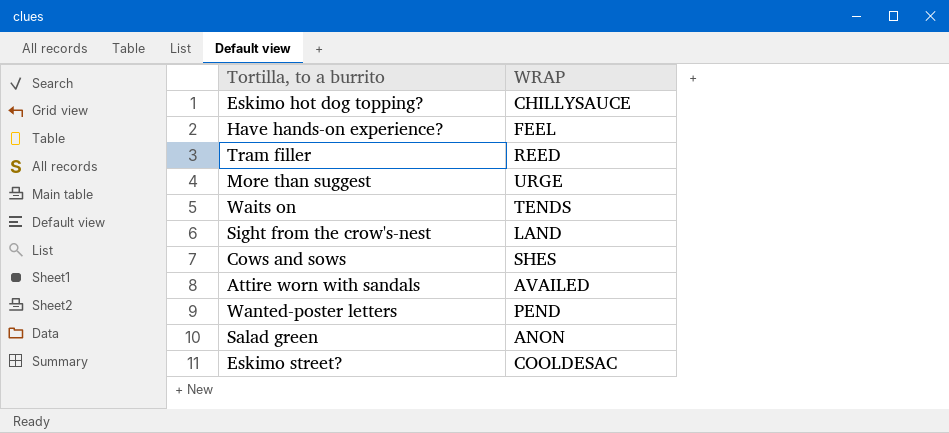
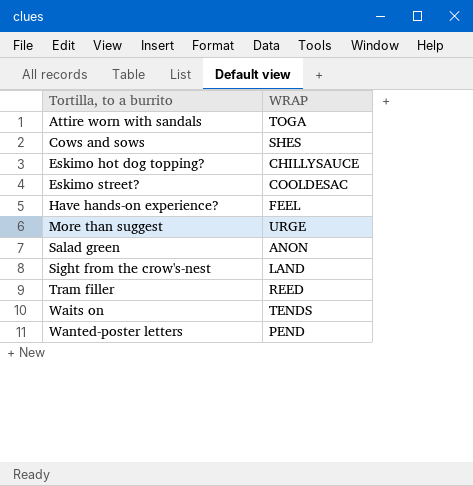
row order: none -> Tortilla, to a burrito ascending
Attire worn with sandals | WRAP: AVAILED -> TOGA

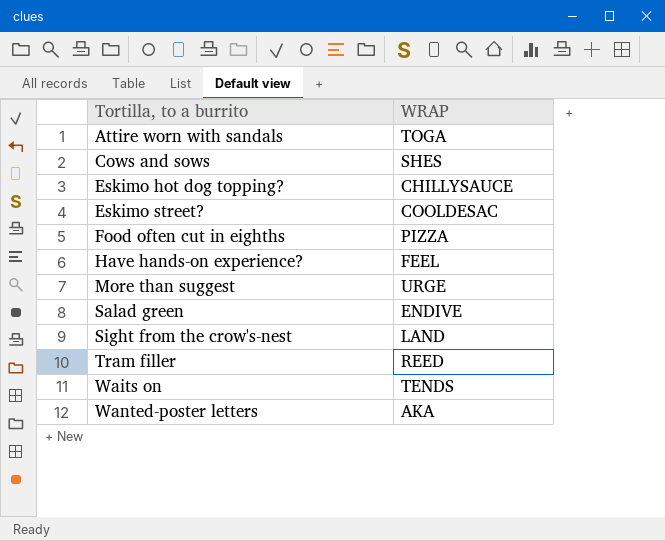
row Food often cut in eighths: none -> PIZZA
Salad green | WRAP: ANON -> ENDIVE
Wanted-poster letters | WRAP: PEND -> AKA

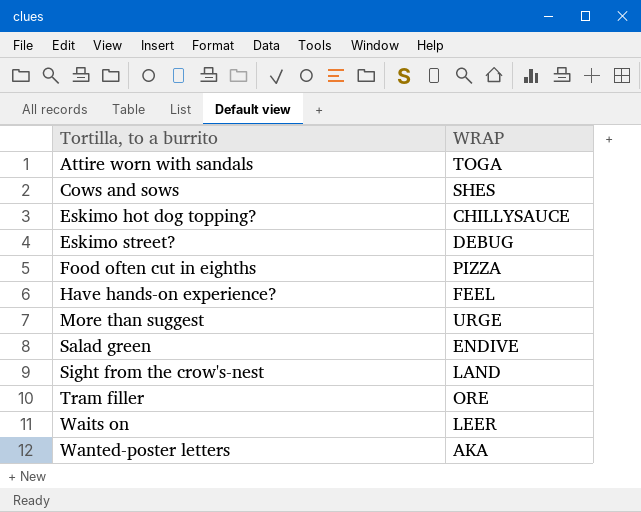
Eskimo street? | WRAP: COOLDESAC -> DEBUG
Tram filler | WRAP: REED -> ORE
Waits on | WRAP: TENDS -> LEER

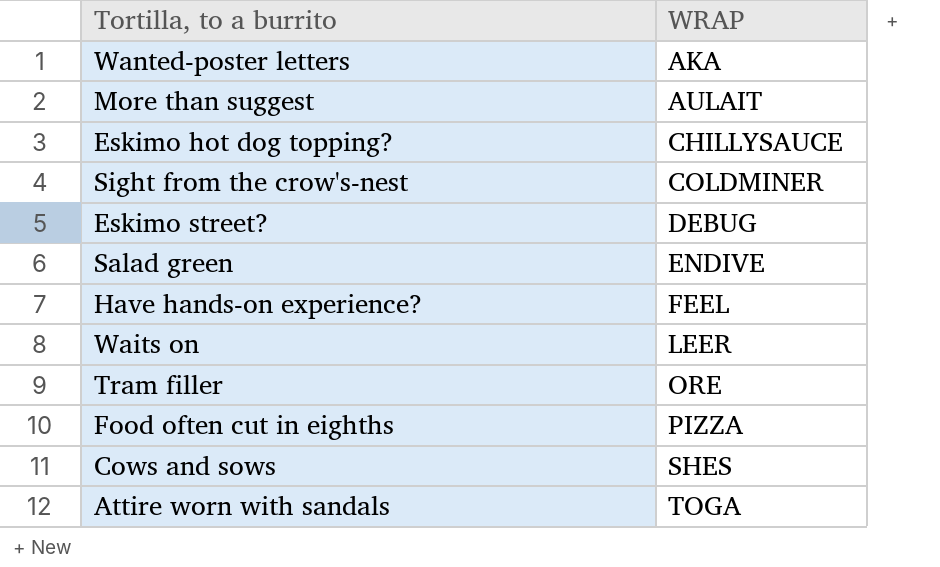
row order: Tortilla, to a burrito ascending -> WRAP ascending
More than suggest | WRAP: URGE -> AULAIT
Sight from the crow's-nest | WRAP: LAND -> COLDMINER

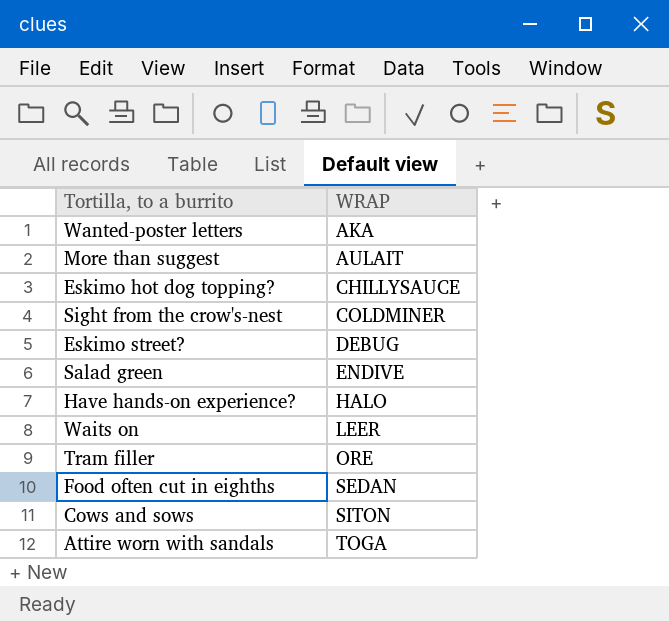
Have hands-on experience? | WRAP: FEEL -> HALO
Food often cut in eighths | WRAP: PIZZA -> SEDAN
Cows and sows | WRAP: SHES -> SITON

